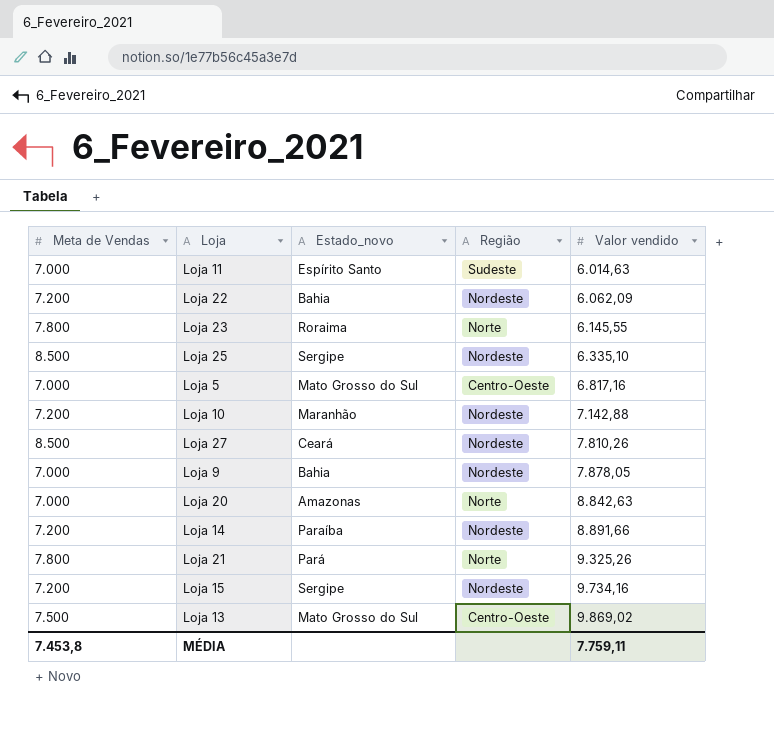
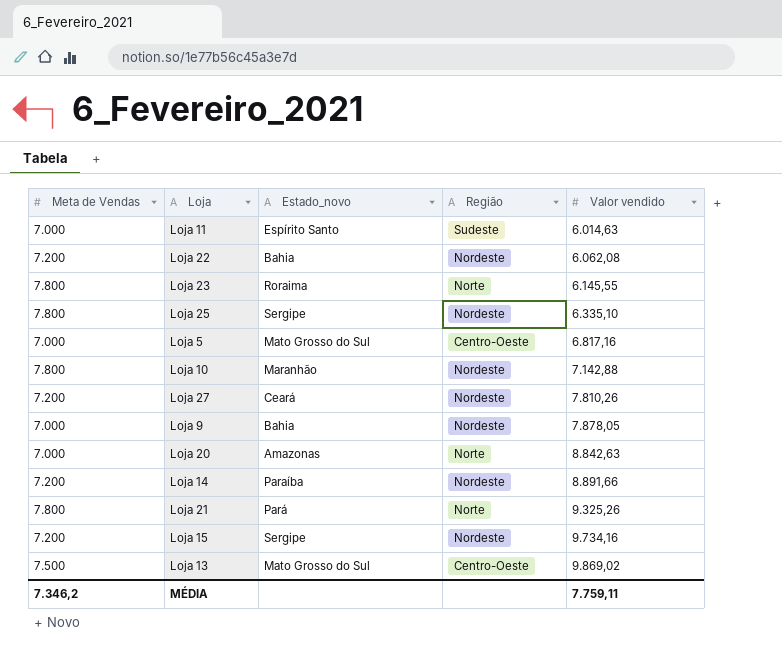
Loja 22 | Valor vendido: 6.062,09 -> 6.062,08
Loja 25 | Meta de Vendas: 8.500 -> 7.800
Loja 10 | Meta de Vendas: 7.200 -> 7.800
Loja 27 | Meta de Vendas: 8.500 -> 7.200
MÉDIA | Meta de Vendas: 7.453,8 -> 7.346,2

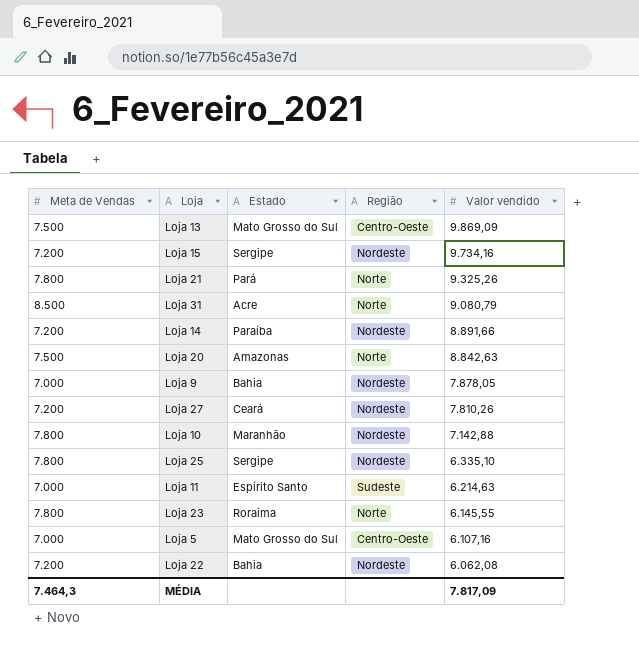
row order: Valor vendido ascending -> Valor vendido descending
column name: Estado_novo -> Estado
Loja 13 | Valor vendido: 9.869,02 -> 9.869,09
row Loja 31: none -> 8.500 | Acre | Norte | 9.080,79
Loja 20 | Meta de Vendas: 7.000 -> 7.500
Loja 11 | Valor vendido: 6.014,63 -> 6.214,63
Loja 5 | Valor vendido: 6.817,16 -> 6.107,16
MÉDIA | Meta de Vendas: 7.346,2 -> 7.464,3
MÉDIA | Valor vendido: 7.759,11 -> 7.817,09

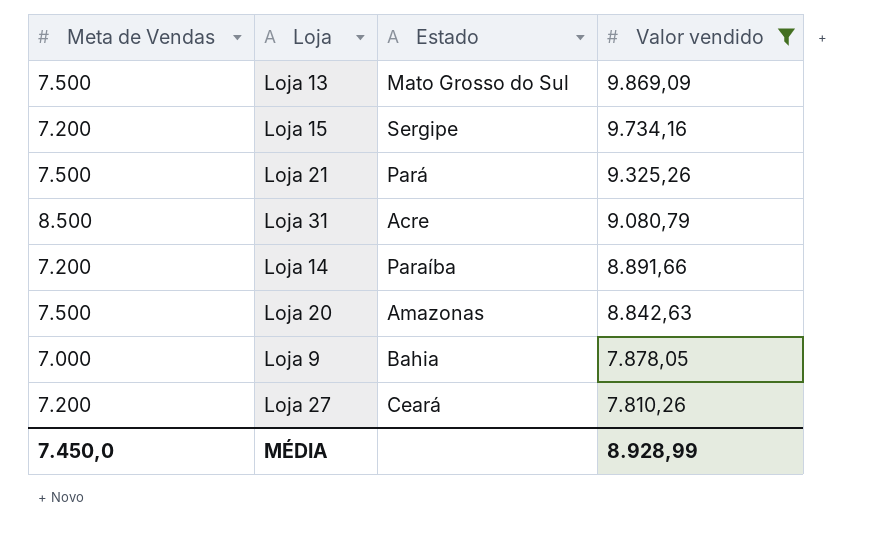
filter: none -> Valor vendido >= 7.810,26
column Região | position: 4 -> none
Loja 21 | Meta de Vendas: 7.800 -> 7.500
MÉDIA | Meta de Vendas: 7.464,3 -> 7.450,0
MÉDIA | Valor vendido: 7.817,09 -> 8.928,99

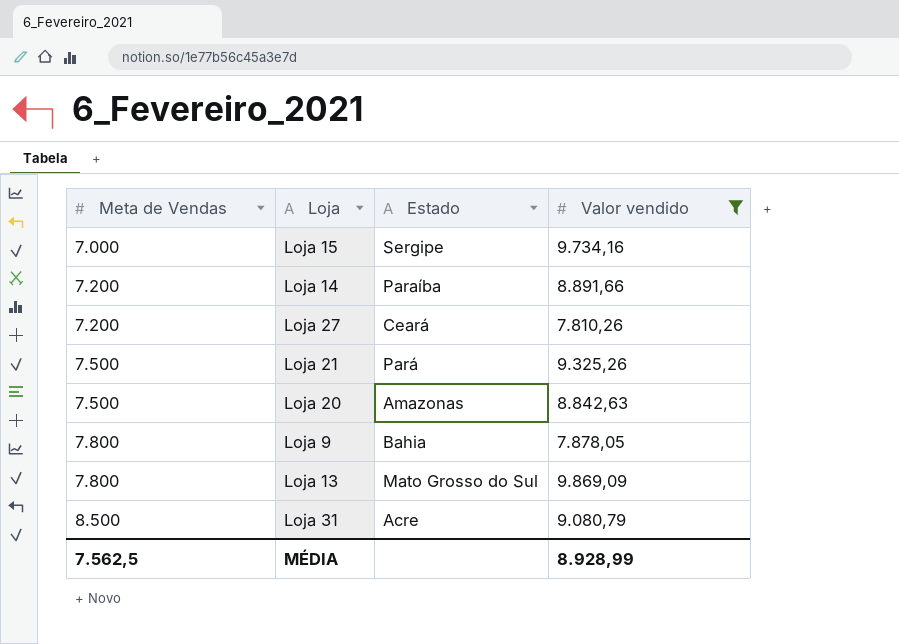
row order: Valor vendido descending -> Meta de Vendas ascending
Loja 15 | Meta de Vendas: 7.200 -> 7.000
Loja 9 | Meta de Vendas: 7.000 -> 7.800
Loja 13 | Meta de Vendas: 7.500 -> 7.800
MÉDIA | Meta de Vendas: 7.450,0 -> 7.562,5

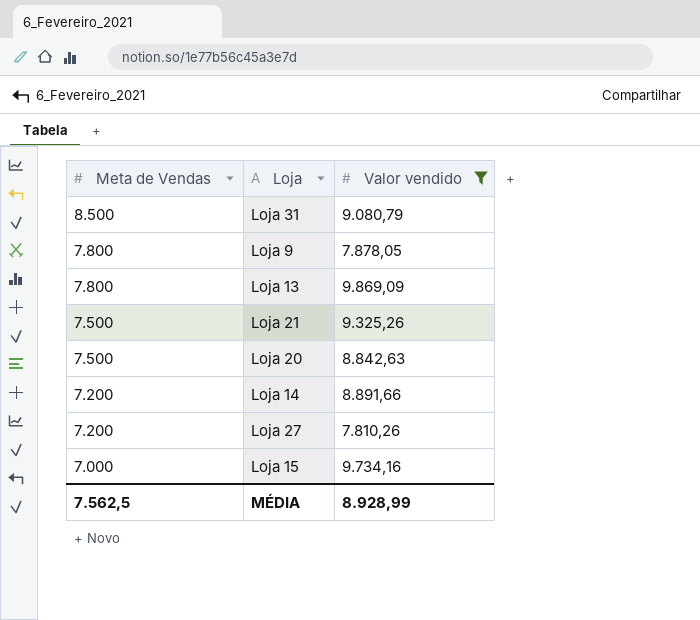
row order: Meta de Vendas ascending -> Meta de Vendas descending
column Estado | position: 3 -> none

